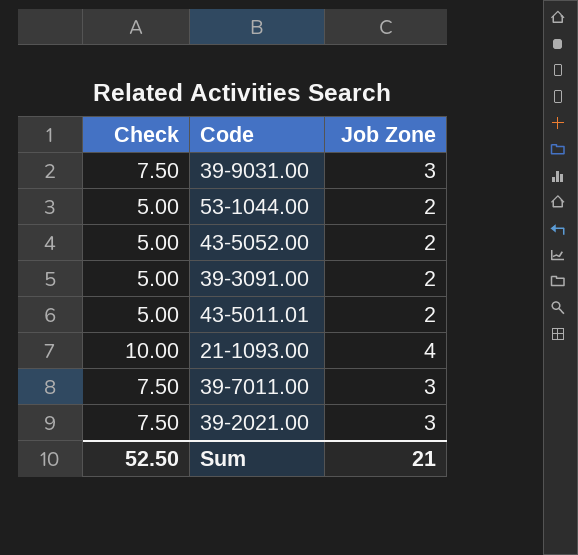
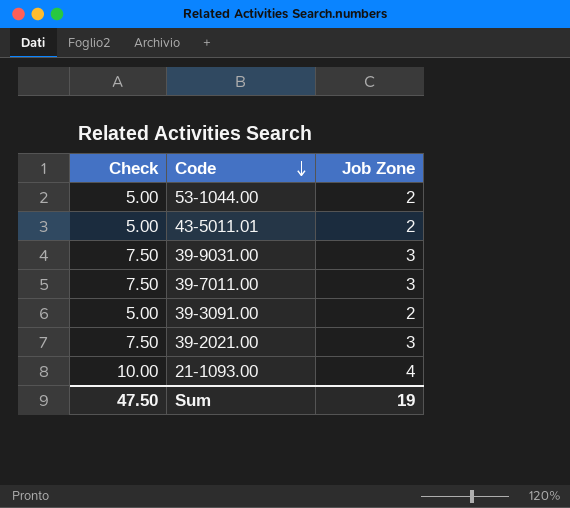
row order: none -> Code descending
row 43-5052.00: 5.00 | 2 -> none
Sum | Check: 52.50 -> 47.50
Sum | Job Zone: 21 -> 19

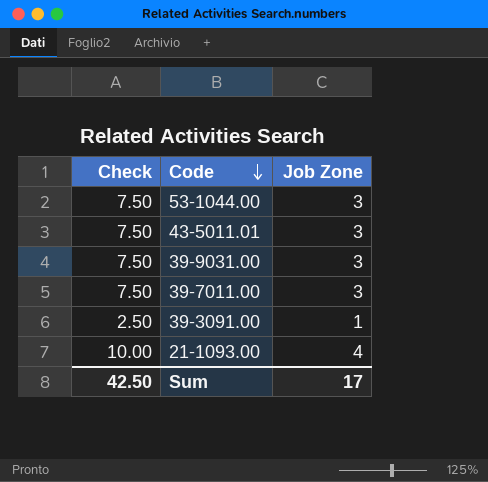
row 39-2021.00: 7.50 | 3 -> none
53-1044.00 | Check: 5.00 -> 7.50
53-1044.00 | Job Zone: 2 -> 3
43-5011.01 | Check: 5.00 -> 7.50
43-5011.01 | Job Zone: 2 -> 3
39-3091.00 | Check: 5.00 -> 2.50
39-3091.00 | Job Zone: 2 -> 1
Sum | Check: 47.50 -> 42.50
Sum | Job Zone: 19 -> 17

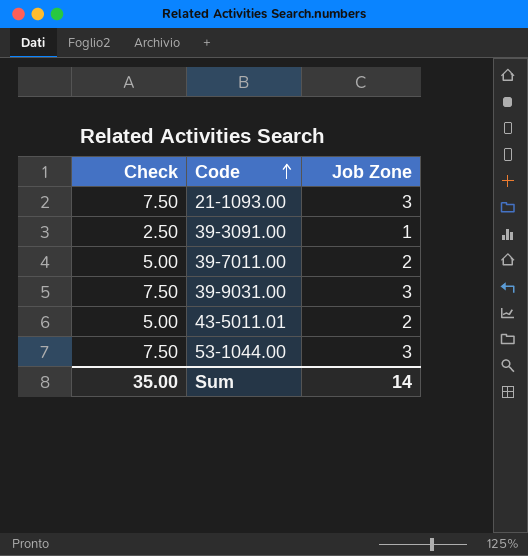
row order: Code descending -> Code ascending
21-1093.00 | Check: 10.00 -> 7.50
21-1093.00 | Job Zone: 4 -> 3
39-7011.00 | Check: 7.50 -> 5.00
39-7011.00 | Job Zone: 3 -> 2
43-5011.01 | Check: 7.50 -> 5.00
43-5011.01 | Job Zone: 3 -> 2
Sum | Check: 42.50 -> 35.00
Sum | Job Zone: 17 -> 14

